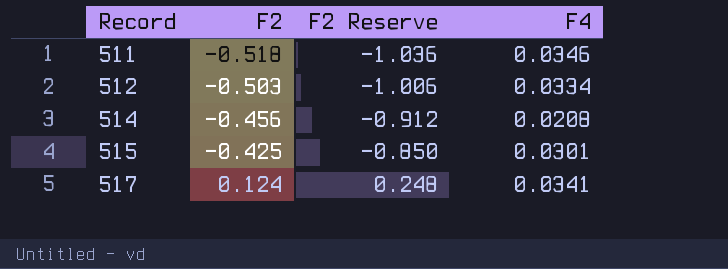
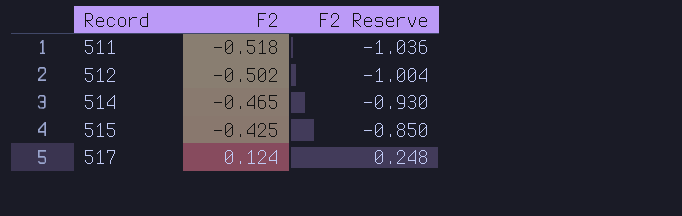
column F4 | position: 4 -> none
512 | F2: -0.503 -> -0.502
512 | F2 Reserve: -1.006 -> -1.004
514 | F2: -0.456 -> -0.465
514 | F2 Reserve: -0.912 -> -0.930

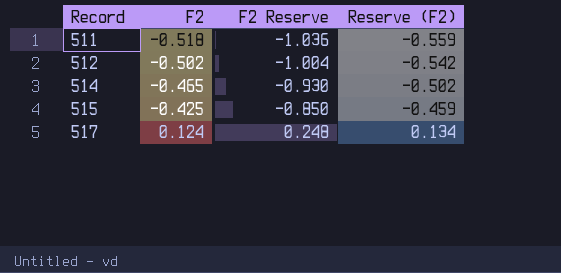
column Reserve (F2) | formula: none -> [F2] * 1.08

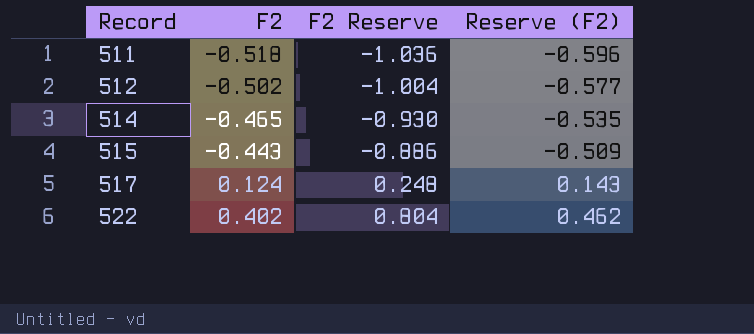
column Reserve (F2) | formula: [F2] * 1.08 -> [F2] * 1.15
515 | F2: -0.425 -> -0.443
515 | F2 Reserve: -0.850 -> -0.886
row 522: none -> 0.402 | 0.804 | 0.462

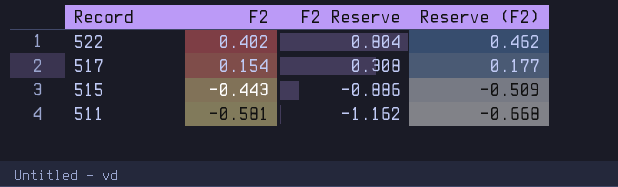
row order: Record ascending -> Record descending
row 512: -0.502 | -1.004 | -0.577 -> none
row 514: -0.465 | -0.930 | -0.535 -> none
517 | F2: 0.124 -> 0.154
517 | F2 Reserve: 0.248 -> 0.308
517 | Reserve (F2): 0.143 -> 0.177
511 | F2: -0.518 -> -0.581
511 | F2 Reserve: -1.036 -> -1.162
511 | Reserve (F2): -0.596 -> -0.668

